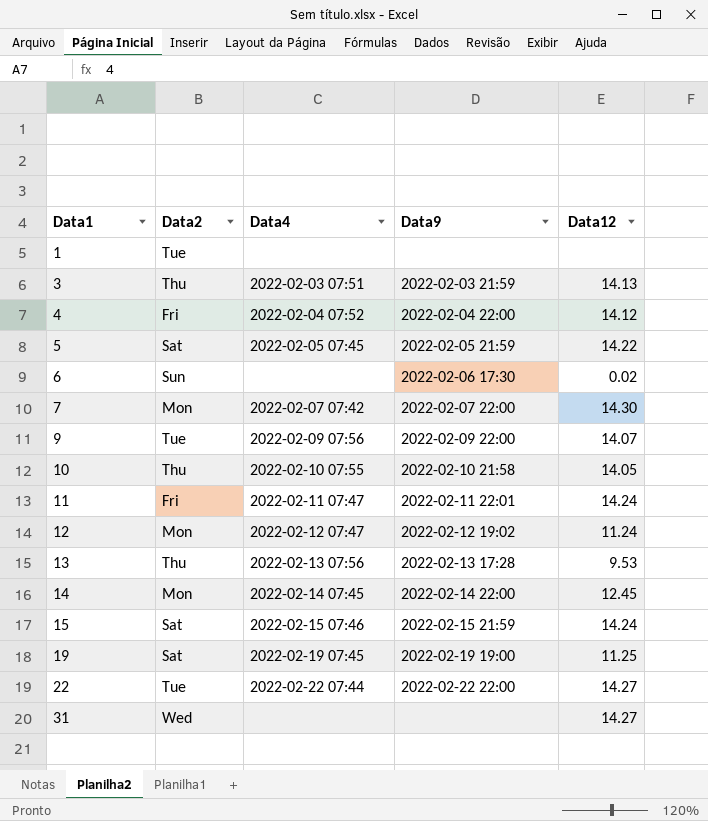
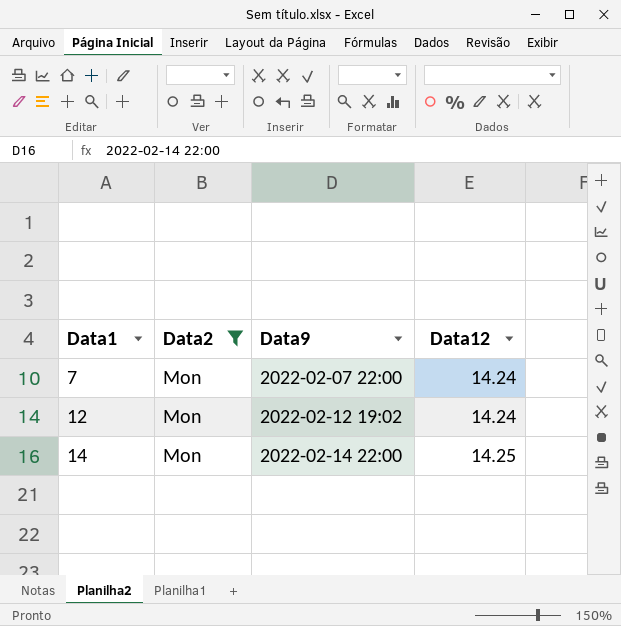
filter: none -> Data2 = Mon
column Data4 | position: 3 -> none
7 | Data12: 14.30 -> 14.24
12 | Data12: 11.24 -> 14.24
14 | Data12: 12.45 -> 14.25

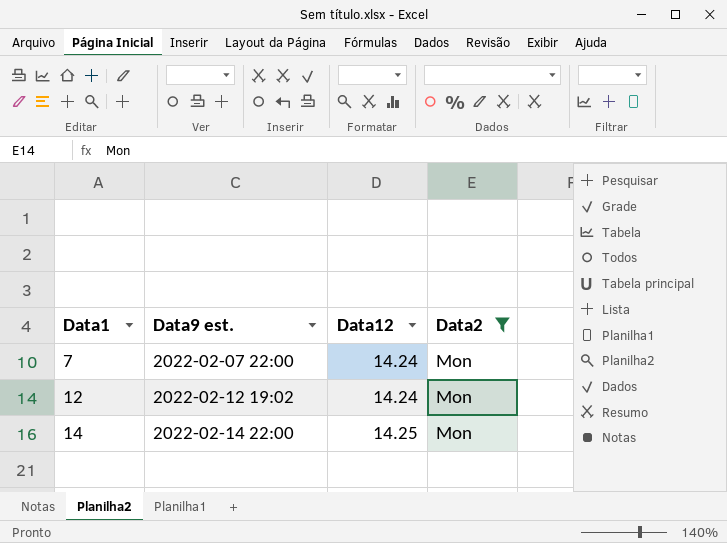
column name: Data9 -> Data9 est.
column Data2 | position: 2 -> 4

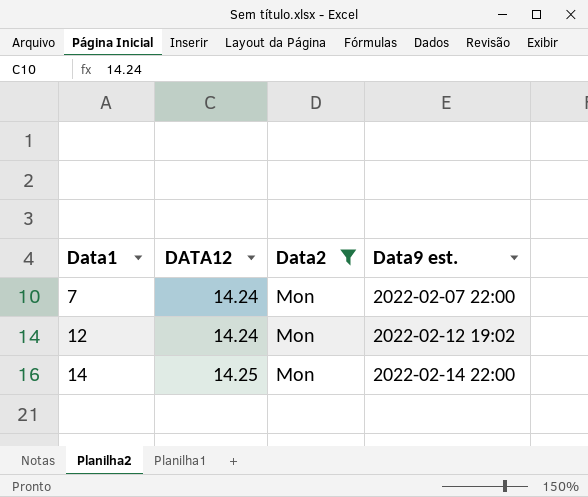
column name: Data12 -> DATA12
column Data9 est. | position: 2 -> 4

